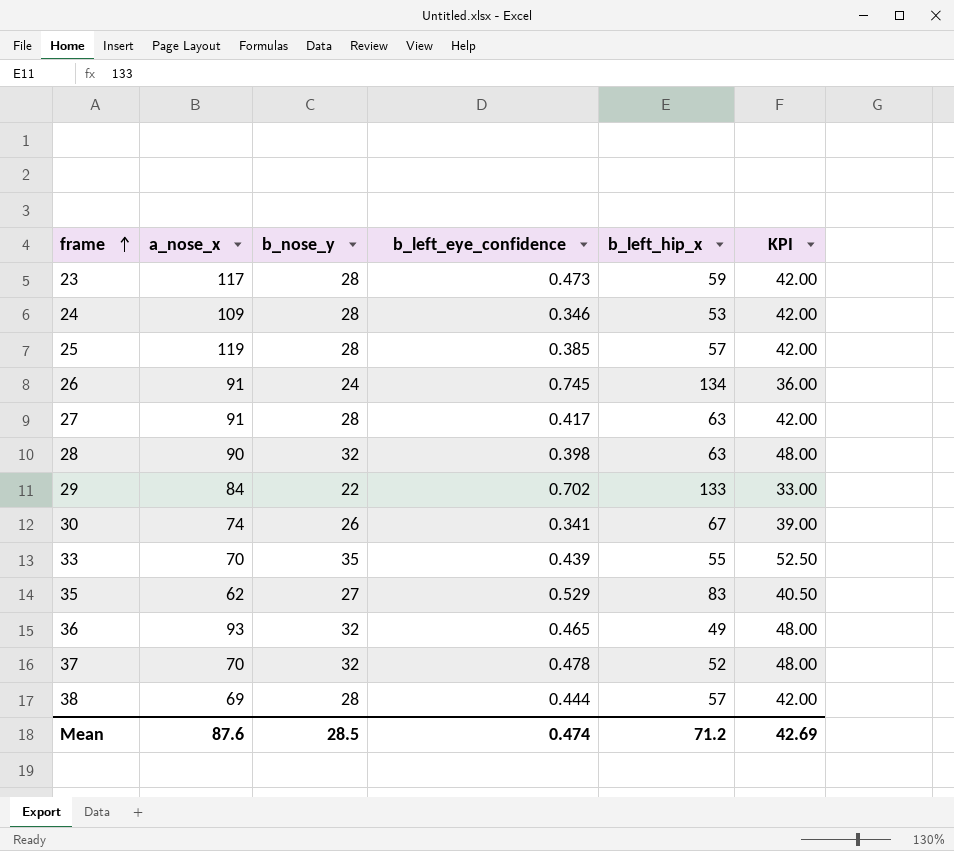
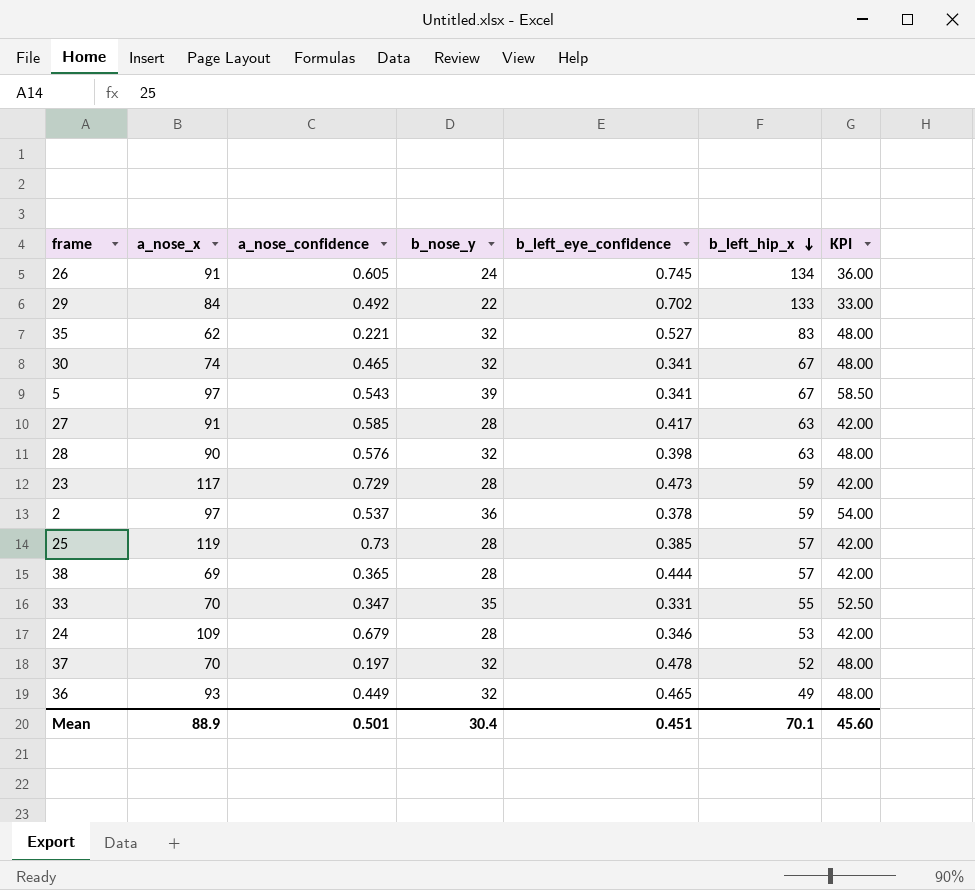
row order: frame ascending -> b_left_hip_x descending
column a_nose_confidence | position: none -> 3
35 | b_nose_y: 27 -> 32
35 | b_left_eye_confidence: 0.529 -> 0.527
35 | KPI: 40.50 -> 48.00
30 | b_nose_y: 26 -> 32
30 | KPI: 39.00 -> 48.00
row 5: none -> 97 | 0.543 | 39 | 0.341 | 67 | 58.50
row 2: none -> 97 | 0.537 | 36 | 0.378 | 59 | 54.00
33 | b_left_eye_confidence: 0.439 -> 0.331
Mean | a_nose_x: 87.6 -> 88.9
Mean | b_nose_y: 28.5 -> 30.4
Mean | b_left_eye_confidence: 0.474 -> 0.451
Mean | b_left_hip_x: 71.2 -> 70.1
Mean | KPI: 42.69 -> 45.60

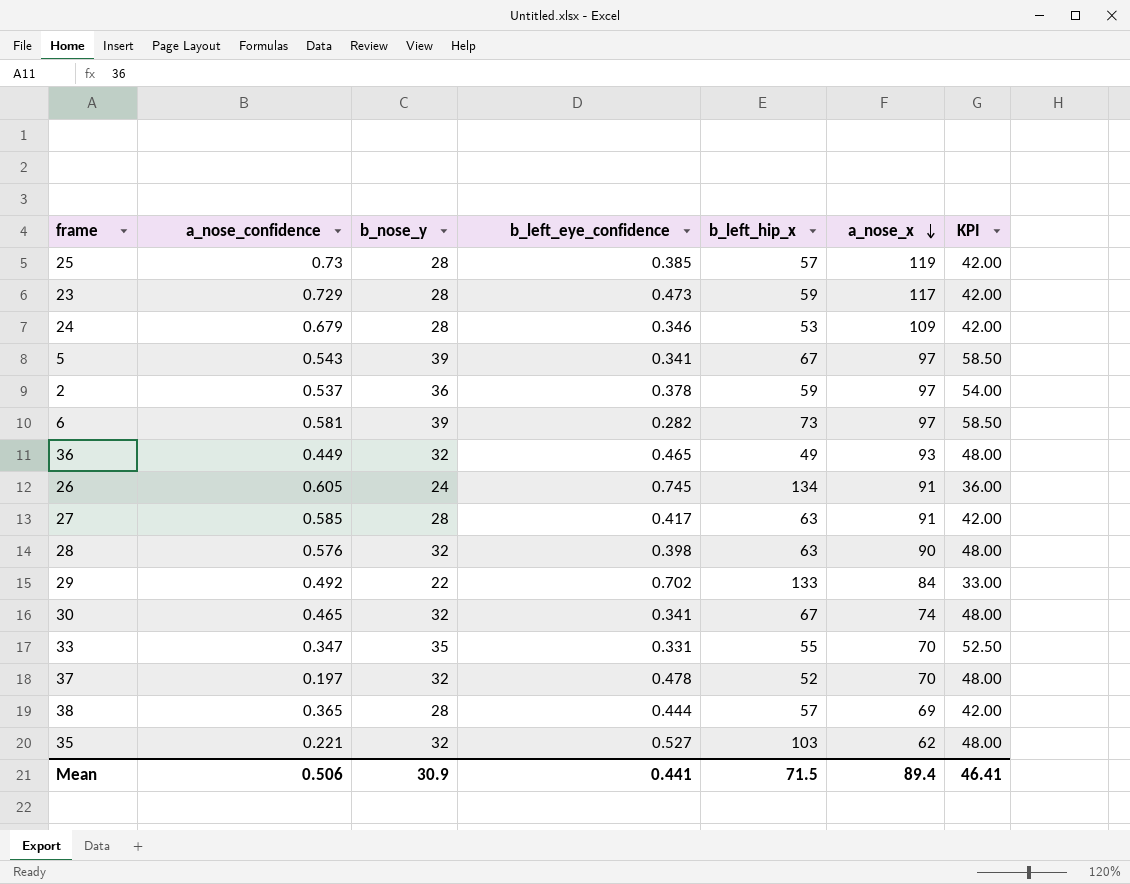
row order: b_left_hip_x descending -> a_nose_x descending
column a_nose_x | position: 2 -> 6
row 6: none -> 0.581 | 39 | 0.282 | 73 | 97 | 58.50
35 | b_left_hip_x: 83 -> 103
Mean | a_nose_confidence: 0.501 -> 0.506
Mean | b_nose_y: 30.4 -> 30.9
Mean | b_left_eye_confidence: 0.451 -> 0.441
Mean | b_left_hip_x: 70.1 -> 71.5
Mean | a_nose_x: 88.9 -> 89.4
Mean | KPI: 45.60 -> 46.41

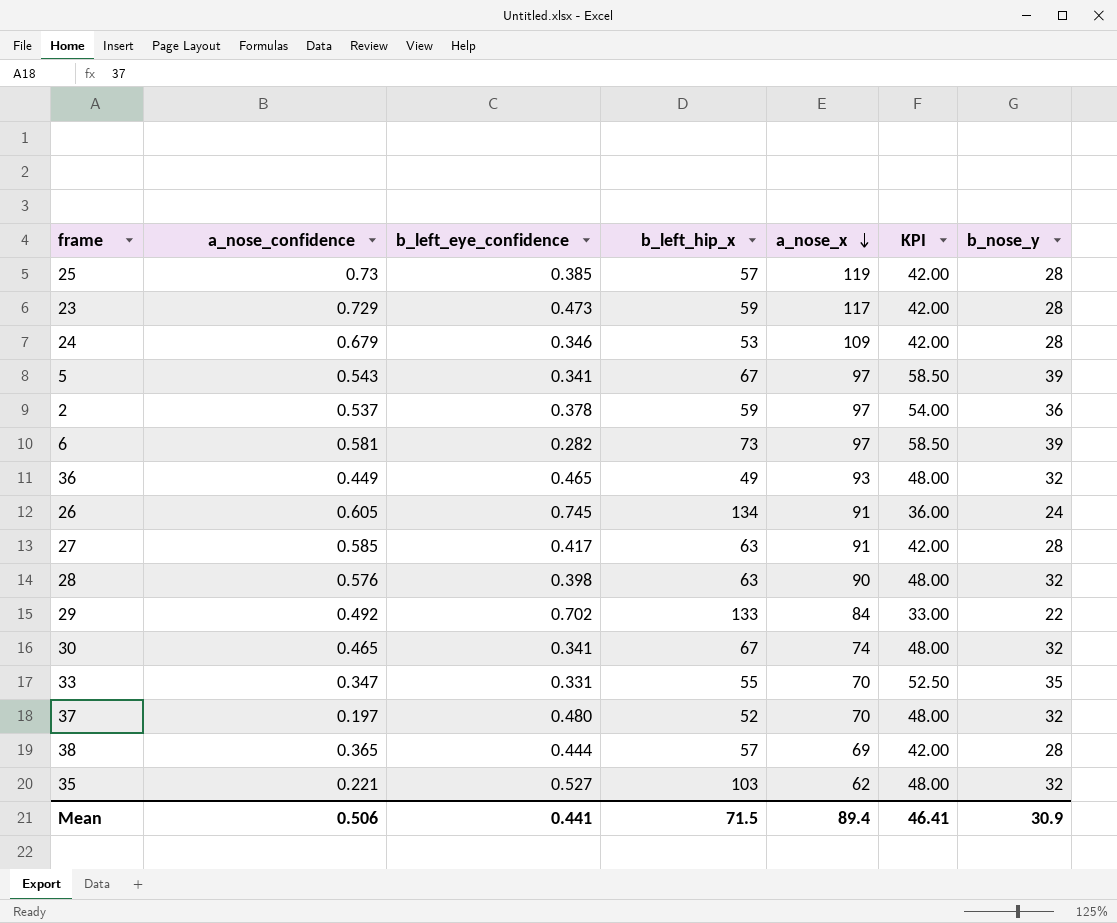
column b_nose_y | position: 3 -> 7
37 | b_left_eye_confidence: 0.478 -> 0.480

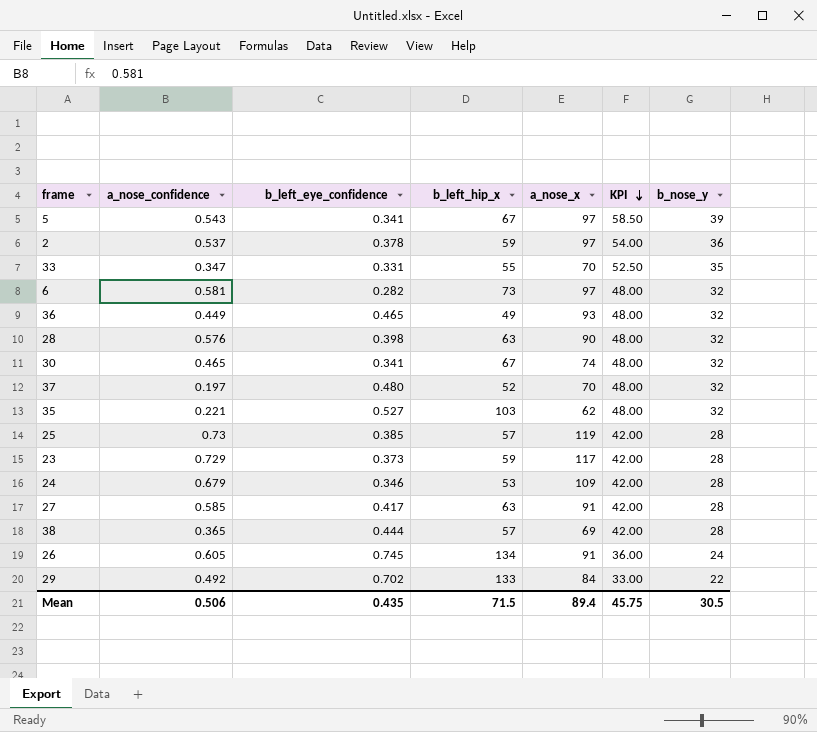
row order: a_nose_x descending -> KPI descending
6 | KPI: 58.50 -> 48.00
6 | b_nose_y: 39 -> 32
23 | b_left_eye_confidence: 0.473 -> 0.373
Mean | b_left_eye_confidence: 0.441 -> 0.435
Mean | KPI: 46.41 -> 45.75
Mean | b_nose_y: 30.9 -> 30.5

